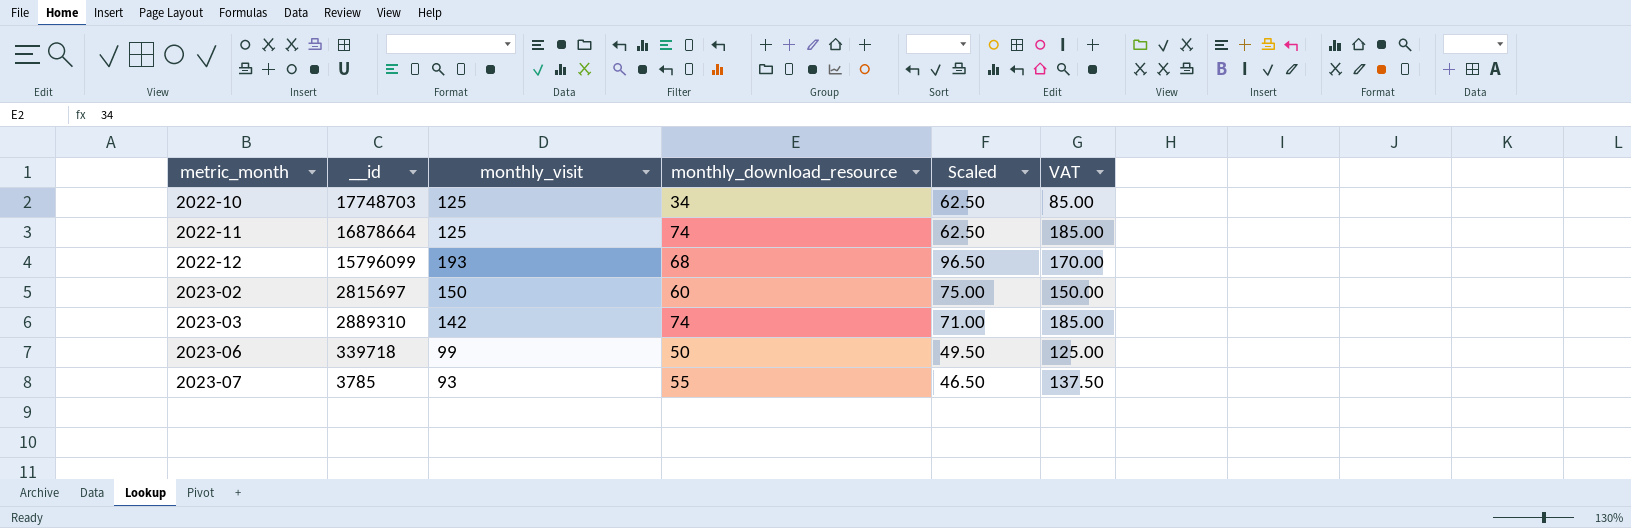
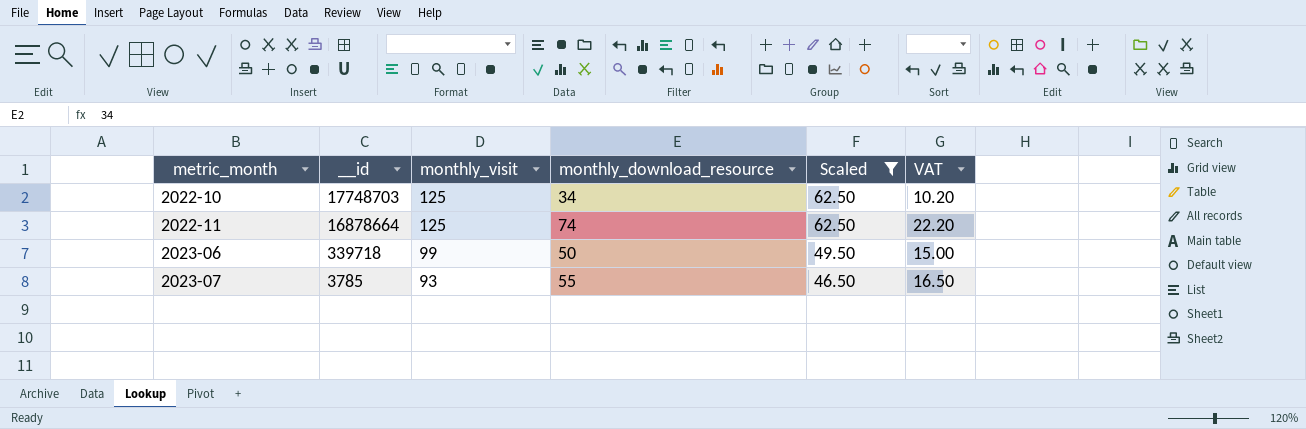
filter: none -> Scaled <= 62.50
column VAT | formula: [monthly_download_resource] * 2.5 -> [monthly_download_resource] * 0.3

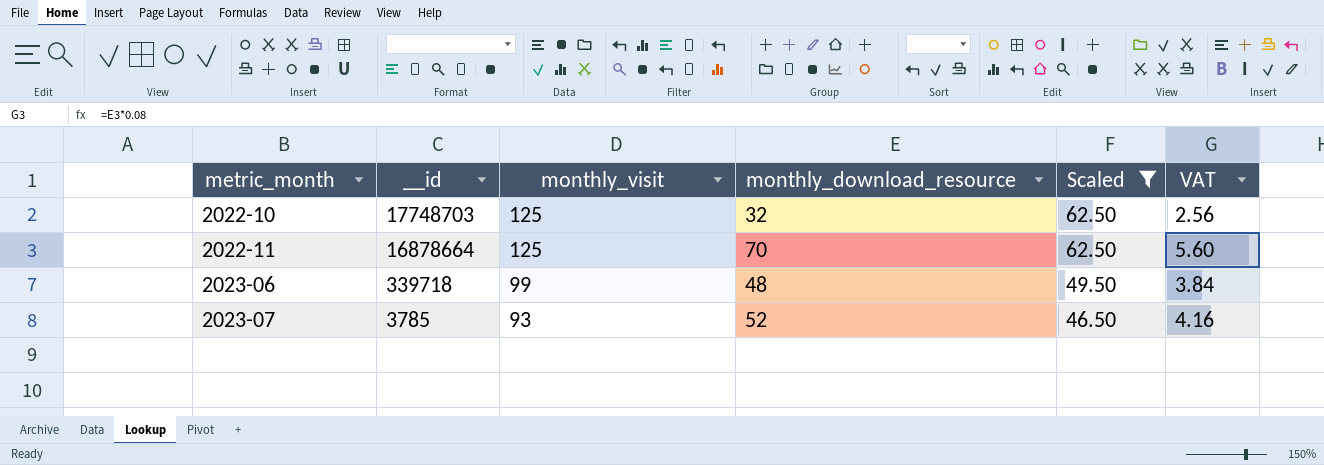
column VAT | formula: [monthly_download_resource] * 0.3 -> [monthly_download_resource] * 0.08
2022-10 | monthly_download_resource: 34 -> 32
2022-11 | monthly_download_resource: 74 -> 70
2023-06 | monthly_download_resource: 50 -> 48
2023-07 | monthly_download_resource: 55 -> 52

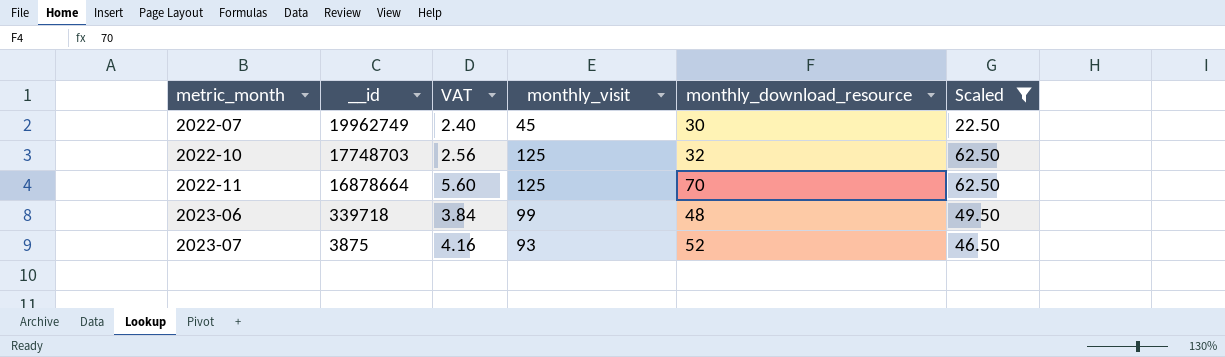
column VAT | position: 6 -> 3
row 2022-07: none -> 19962749 | 2.40 | 45 | 30 | 22.50
2023-07 | __id: 3785 -> 3875

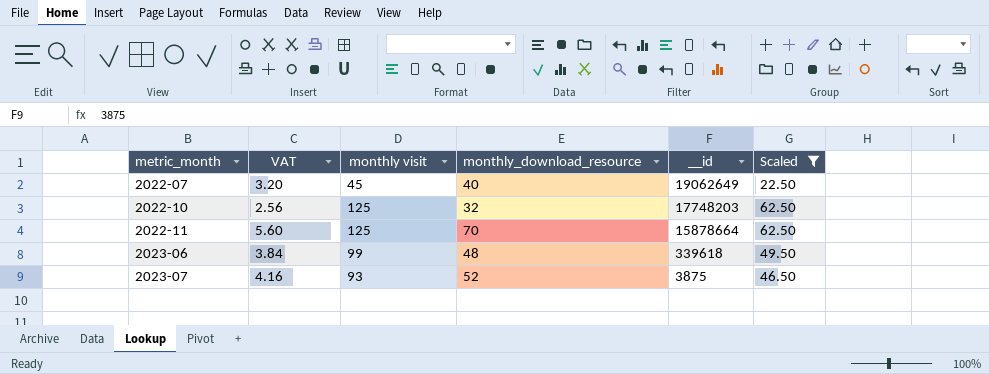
column name: monthly_visit -> monthly visit
column __id | position: 2 -> 5
2022-07 | VAT: 2.40 -> 3.20
2022-07 | monthly_download_resource: 30 -> 40
2022-07 | __id: 19962749 -> 19062649
2022-10 | __id: 17748703 -> 17748203
2022-11 | __id: 16878664 -> 15878664
2023-06 | __id: 339718 -> 339618

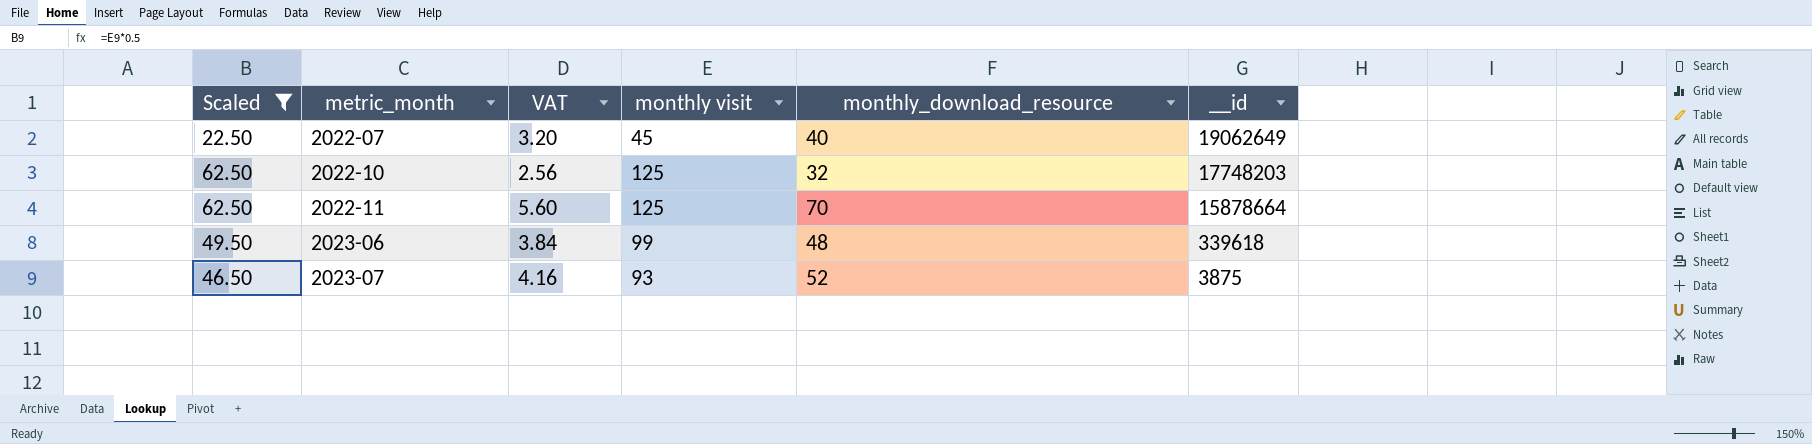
column Scaled | position: 6 -> 1

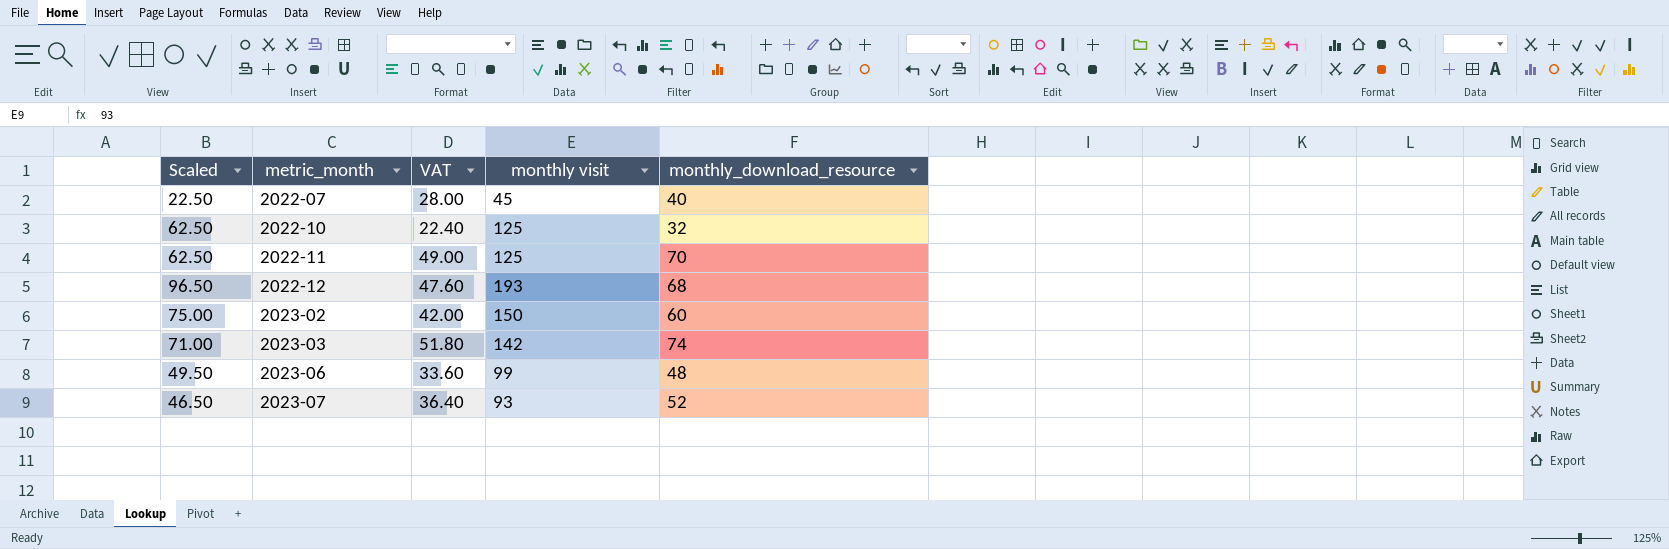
filter: Scaled <= 62.50 -> none
column __id | position: 6 -> none
column VAT | formula: [monthly_download_resource] * 0.08 -> [monthly_download_resource] * 0.7

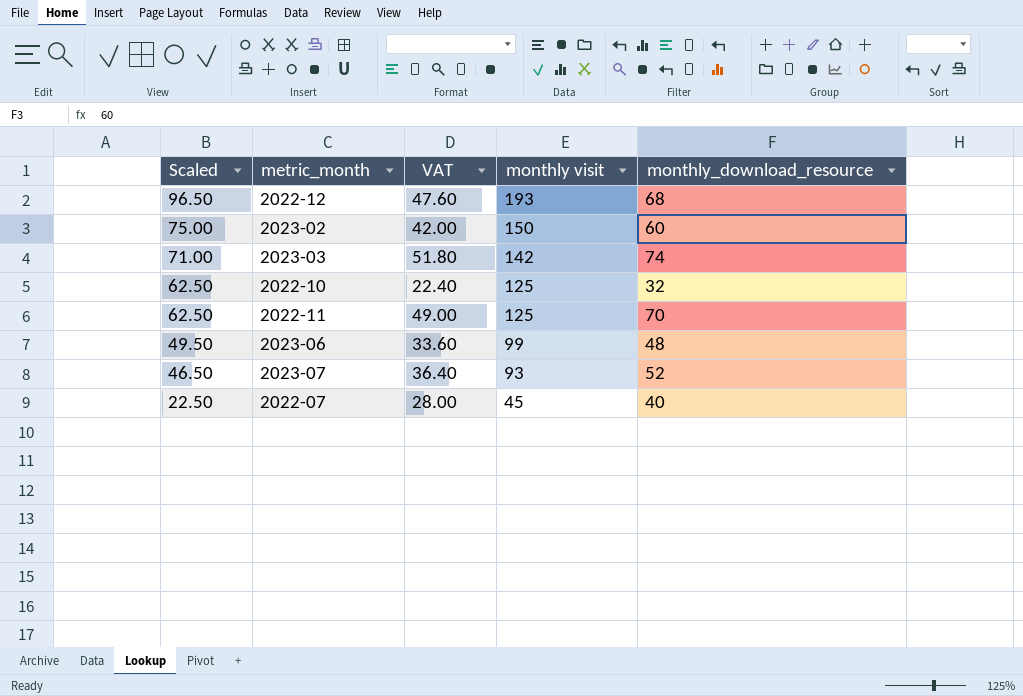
row order: metric_month ascending -> Scaled descending

